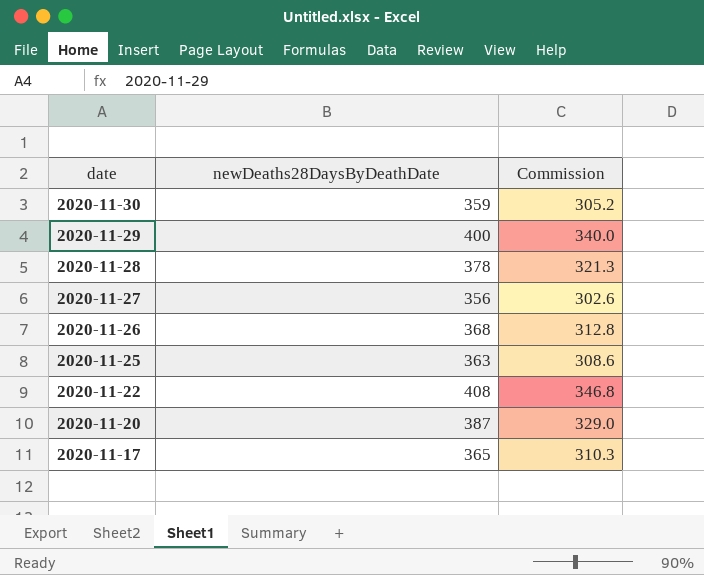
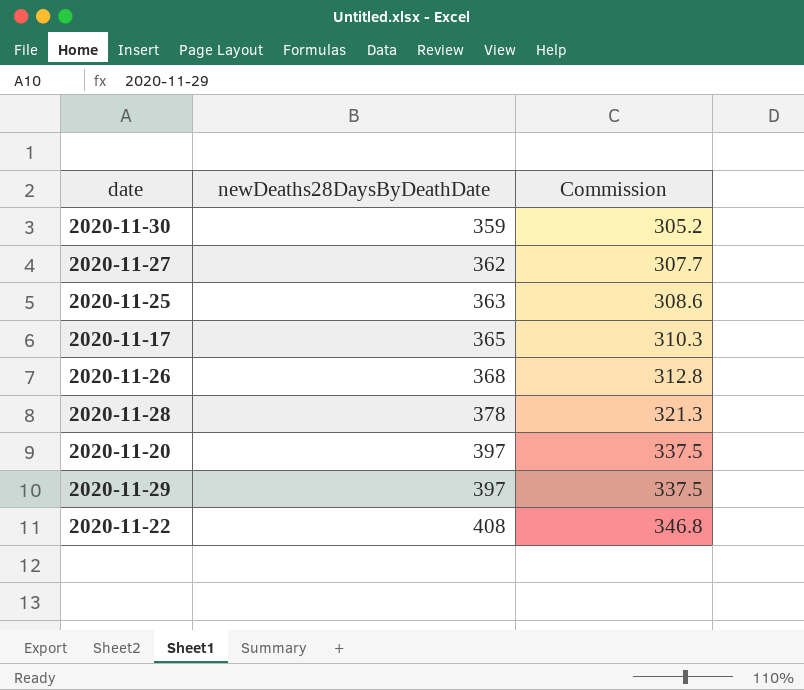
row order: date descending -> newDeaths28DaysByDeathDate ascending
2020-11-27 | newDeaths28DaysByDeathDate: 356 -> 362
2020-11-27 | Commission: 302.6 -> 307.7
2020-11-20 | newDeaths28DaysByDeathDate: 387 -> 397
2020-11-20 | Commission: 329.0 -> 337.5
2020-11-29 | newDeaths28DaysByDeathDate: 400 -> 397
2020-11-29 | Commission: 340.0 -> 337.5

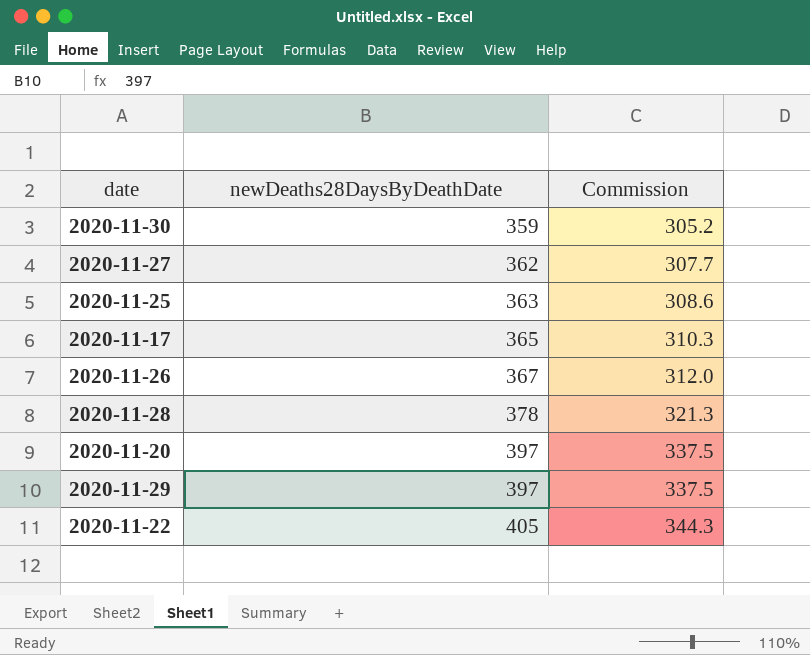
2020-11-26 | newDeaths28DaysByDeathDate: 368 -> 367
2020-11-26 | Commission: 312.8 -> 312.0
2020-11-22 | newDeaths28DaysByDeathDate: 408 -> 405
2020-11-22 | Commission: 346.8 -> 344.3

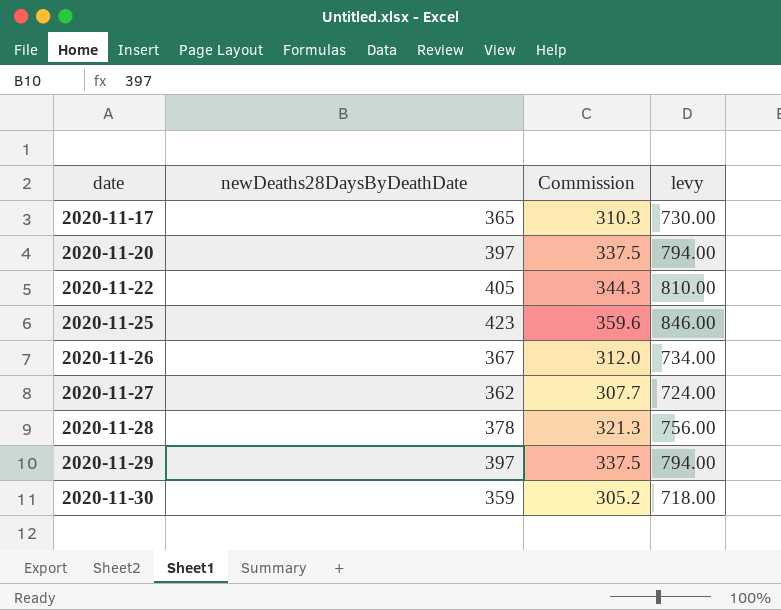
row order: newDeaths28DaysByDeathDate ascending -> date ascending
column levy | formula: none -> [newDeaths28DaysByDeathDate] * 2
2020-11-25 | newDeaths28DaysByDeathDate: 363 -> 423
2020-11-25 | Commission: 308.6 -> 359.6

